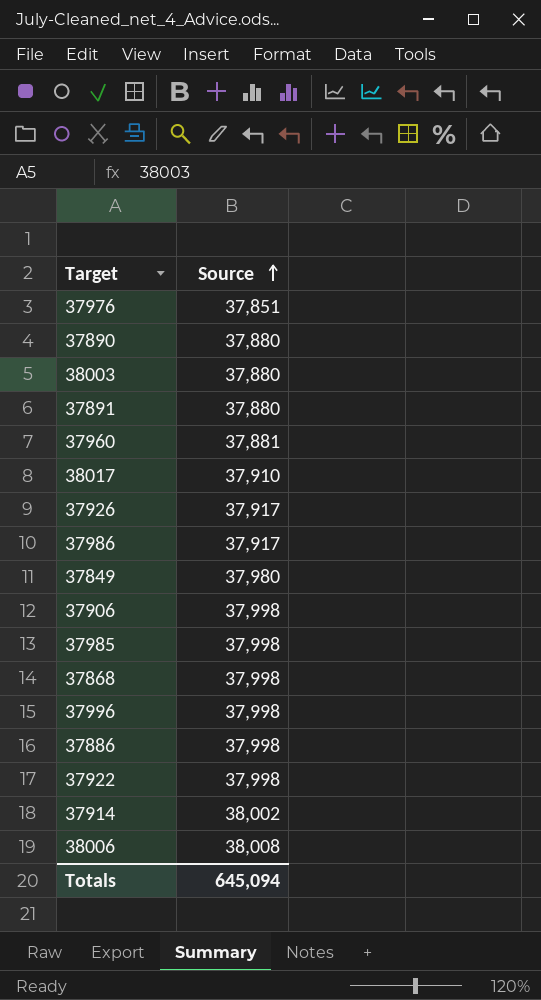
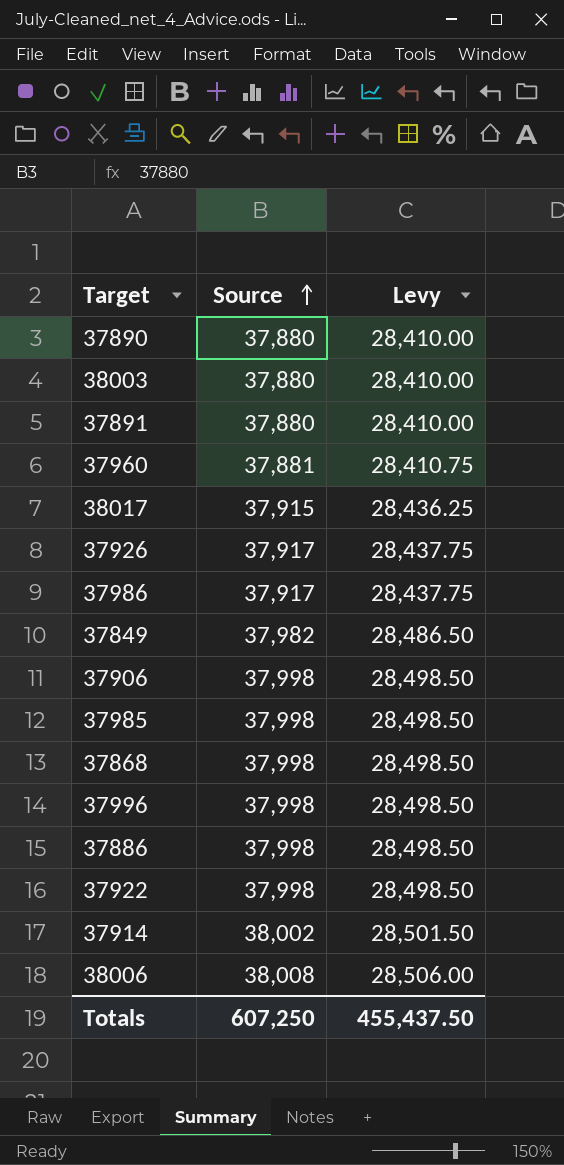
column Levy | formula: none -> [Source] * 0.75
row 37976: 37,851 -> none
38017 | Source: 37,910 -> 37,915
37849 | Source: 37,980 -> 37,982
Totals | Source: 645,094 -> 607,250

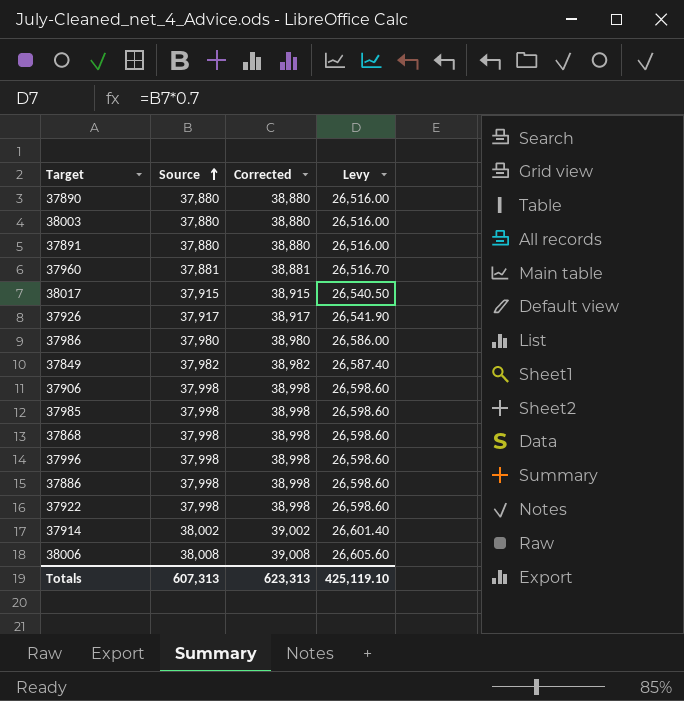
column Corrected | formula: none -> [Source] + 1000
column Levy | formula: [Source] * 0.75 -> [Source] * 0.7
37986 | Source: 37,917 -> 37,980
Totals | Source: 607,250 -> 607,313
Totals | Levy: 455,437.50 -> 425,119.10

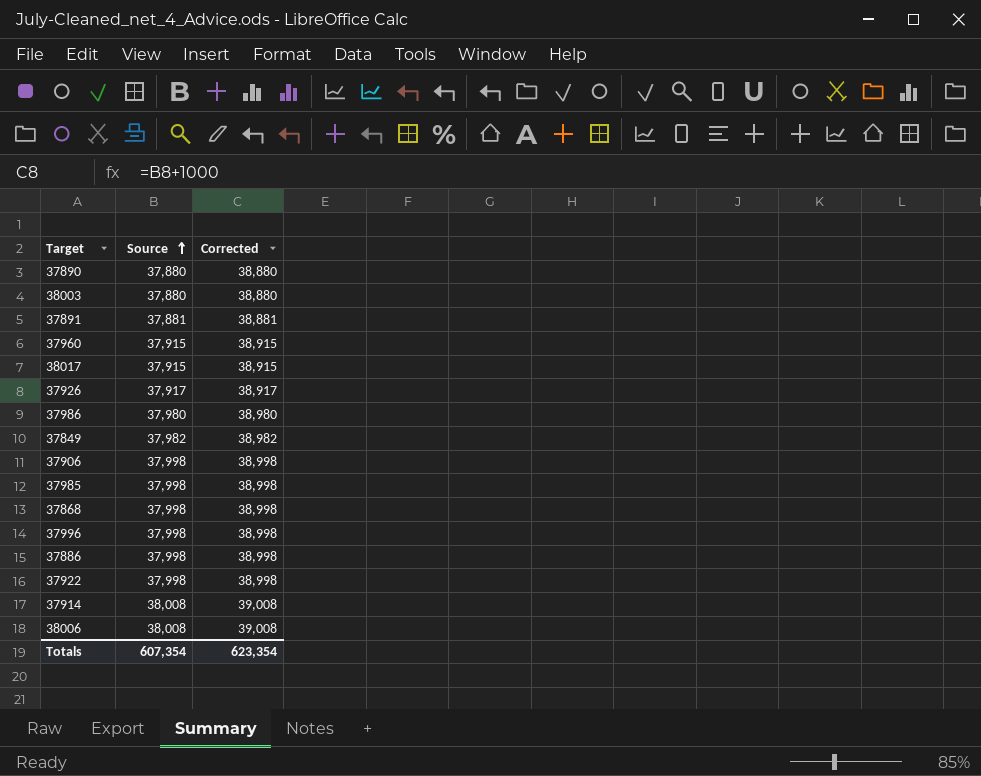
column Levy | formula: [Source] * 0.7 -> none
37891 | Source: 37,880 -> 37,881
37891 | Corrected: 38,880 -> 38,881
37960 | Source: 37,881 -> 37,915
37960 | Corrected: 38,881 -> 38,915
37914 | Source: 38,002 -> 38,008
37914 | Corrected: 39,002 -> 39,008
Totals | Source: 607,313 -> 607,354
Totals | Corrected: 623,313 -> 623,354

